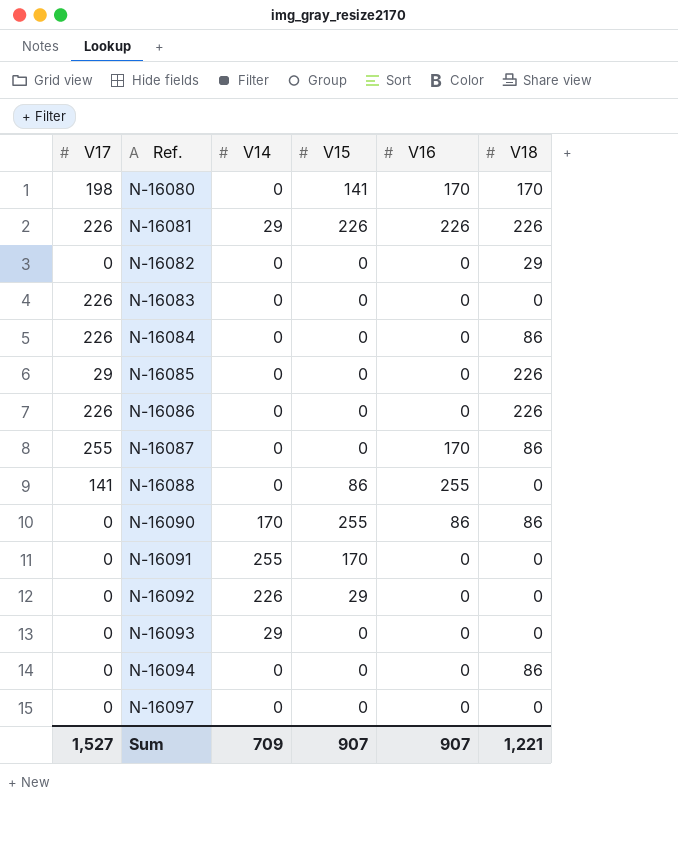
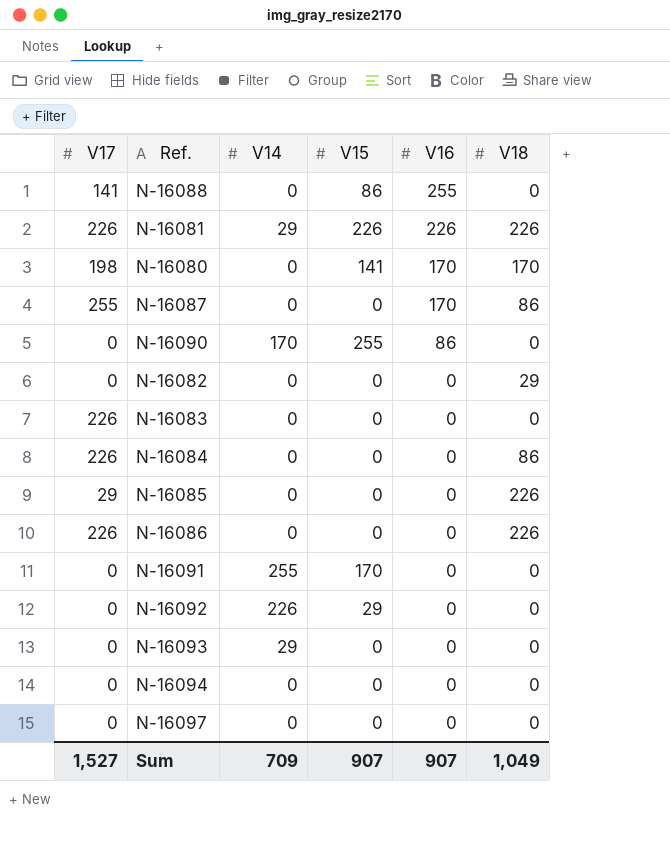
row order: Ref. ascending -> V16 descending
N-16090 | V18: 86 -> 0
N-16094 | V18: 86 -> 0
Sum | V18: 1,221 -> 1,049

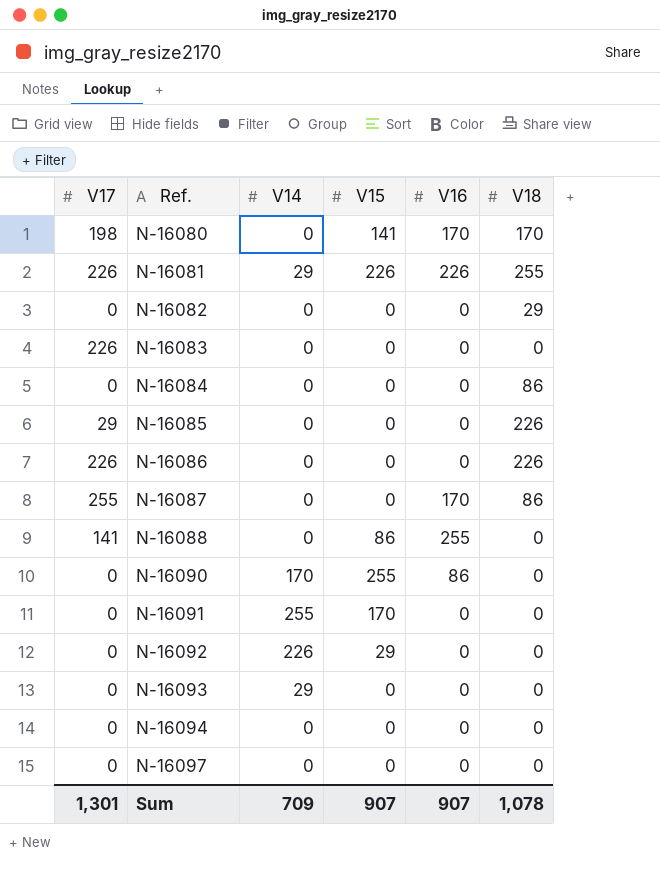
row order: V16 descending -> Ref. ascending
N-16081 | V18: 226 -> 255
N-16084 | V17: 226 -> 0
Sum | V17: 1,527 -> 1,301
Sum | V18: 1,049 -> 1,078

